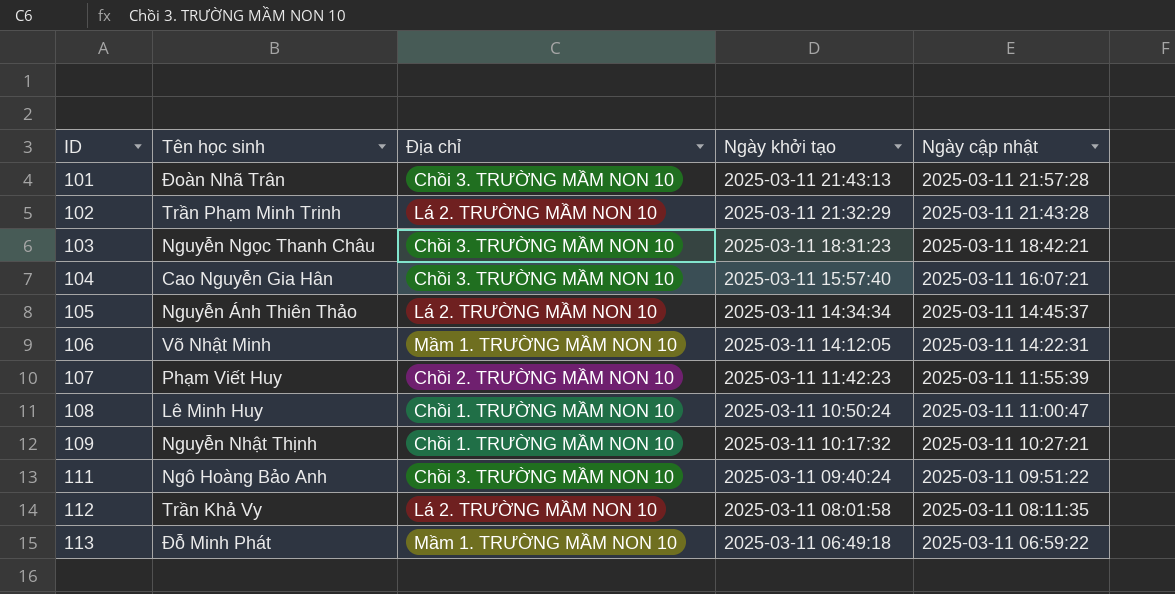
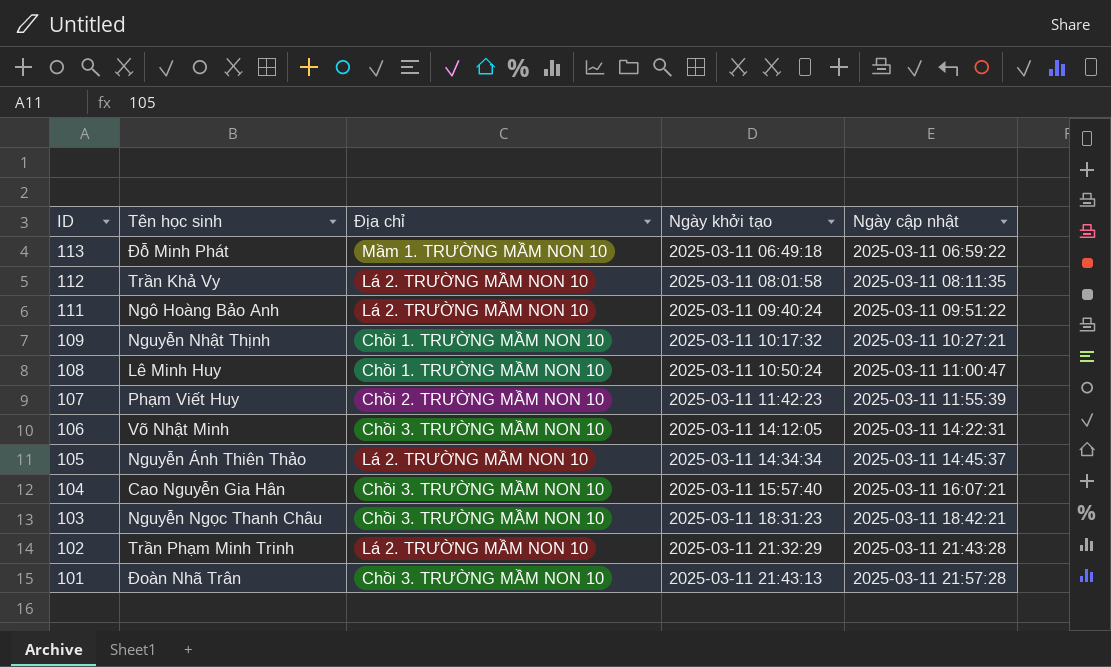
row order: ID ascending -> ID descending
111 | Địa chỉ: Chồi 3. TRƯỜNG MẦM NON 10 -> Lá 2. TRƯỜNG MẦM NON 10
106 | Địa chỉ: Mầm 1. TRƯỜNG MẦM NON 10 -> Chồi 3. TRƯỜNG MẦM NON 10

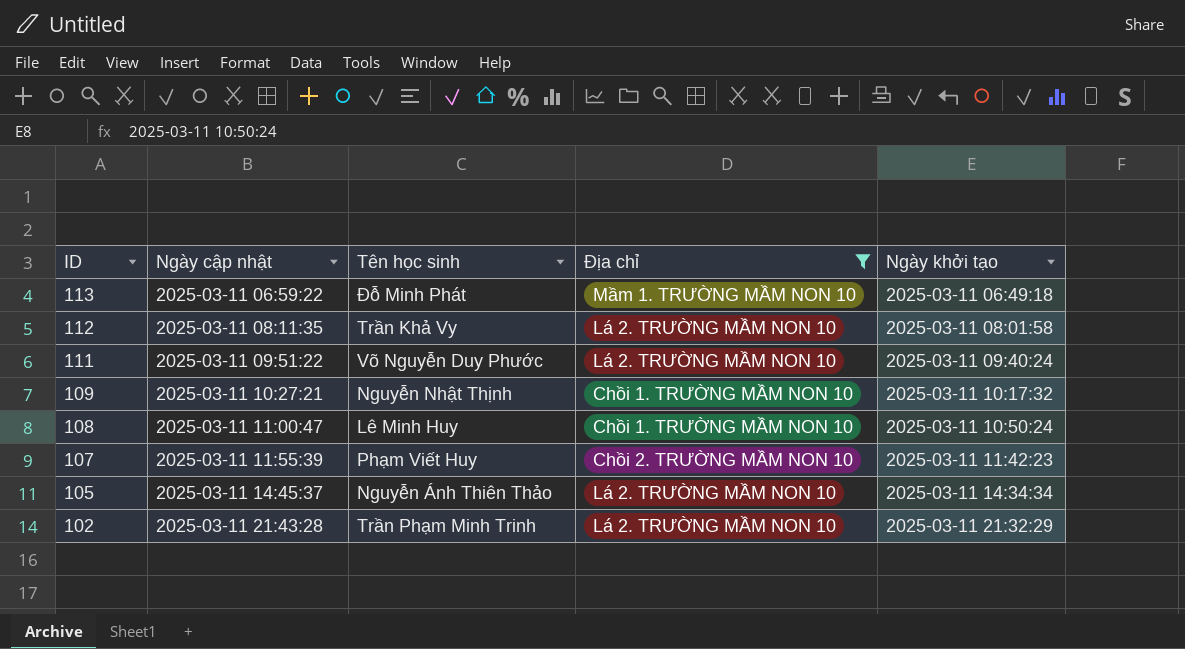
filter: none -> Địa chỉ != Chồi 3. TRƯỜNG MẦM NON 10
column Ngày cập nhật | position: 5 -> 2
111 | Tên học sinh: Ngô Hoàng Bảo Anh -> Võ Nguyễn Duy Phước

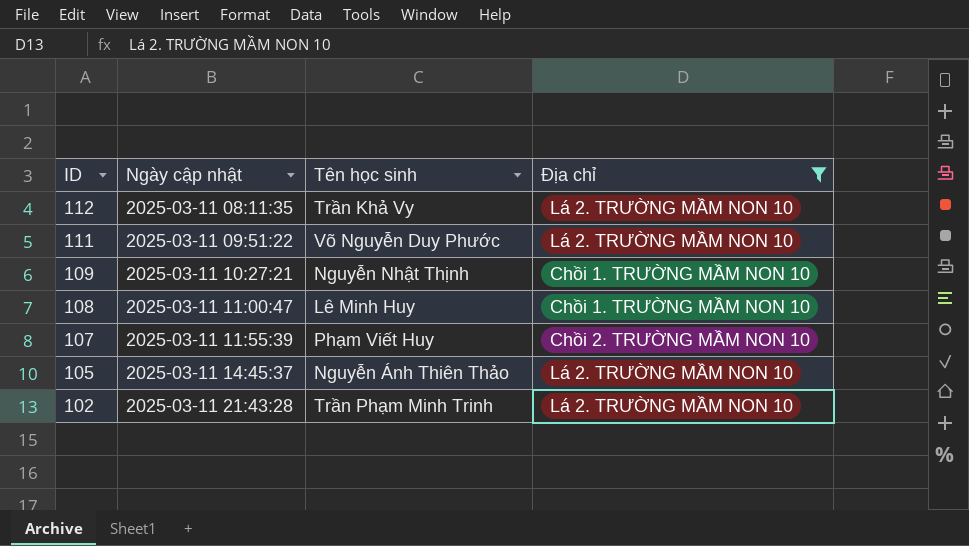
column Ngày khởi tạo | position: 5 -> none
row 113: 2025-03-11 06:59:22 | Đỗ Minh Phát | Mầm 1. TRƯỜNG MẦM NON 10 | 2025-03-11 06:49:18 -> none

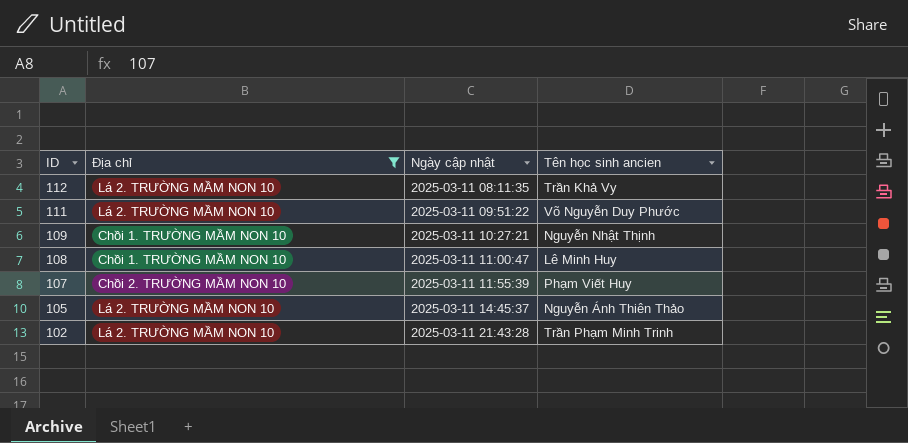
column Địa chỉ | position: 4 -> 2
column name: Tên học sinh -> Tên học sinh ancien

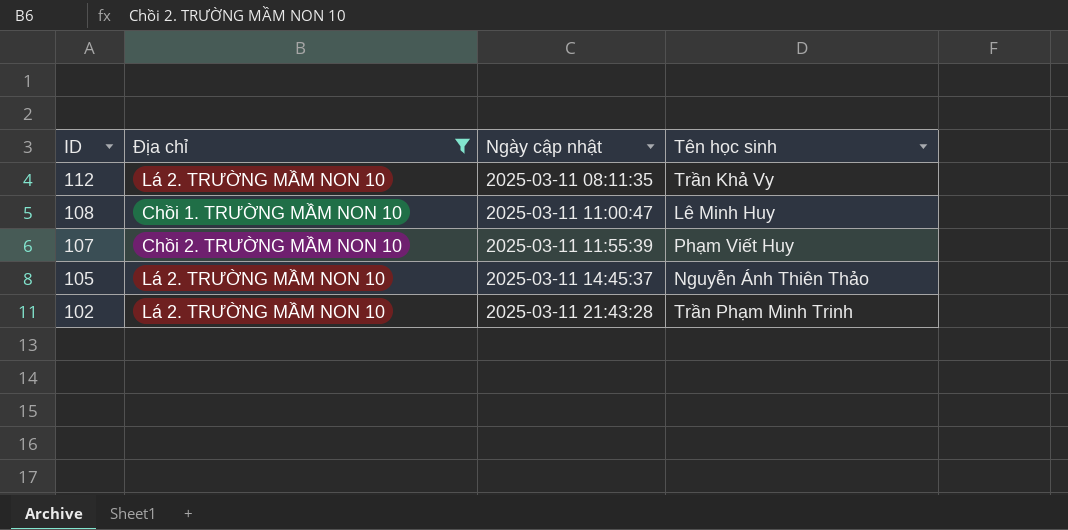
column name: Tên học sinh ancien -> Tên học sinh
row 111: Lá 2. TRƯỜNG MẦM NON 10 | 2025-03-11 09:51:22 | Võ Nguyễn Duy Phước -> none
row 109: Chồi 1. TRƯỜNG MẦM NON 10 | 2025-03-11 10:27:21 | Nguyễn Nhật Thịnh -> none

